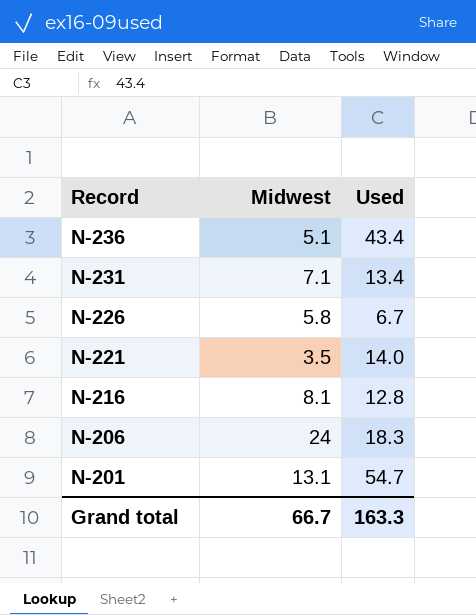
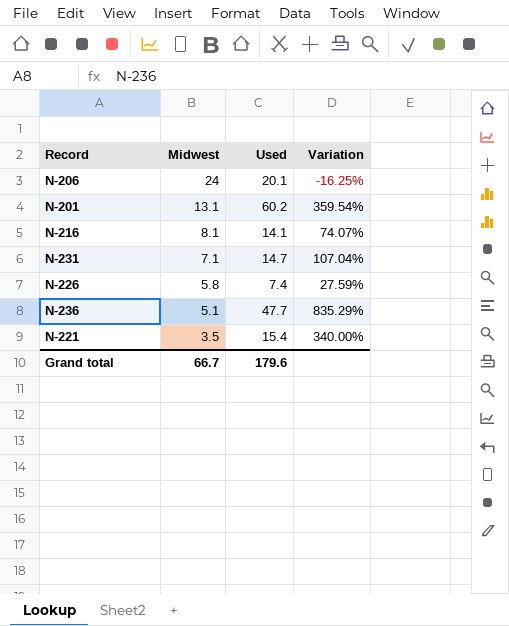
row order: Record descending -> Midwest descending
column Variation | formula: none -> ([Used] - [Midwest]) / [Midwest]
N-206 | Used: 18.3 -> 20.1
N-201 | Used: 54.7 -> 60.2
N-216 | Used: 12.8 -> 14.1
N-231 | Used: 13.4 -> 14.7
N-226 | Used: 6.7 -> 7.4
N-236 | Used: 43.4 -> 47.7
N-221 | Used: 14.0 -> 15.4
Grand total | Used: 163.3 -> 179.6

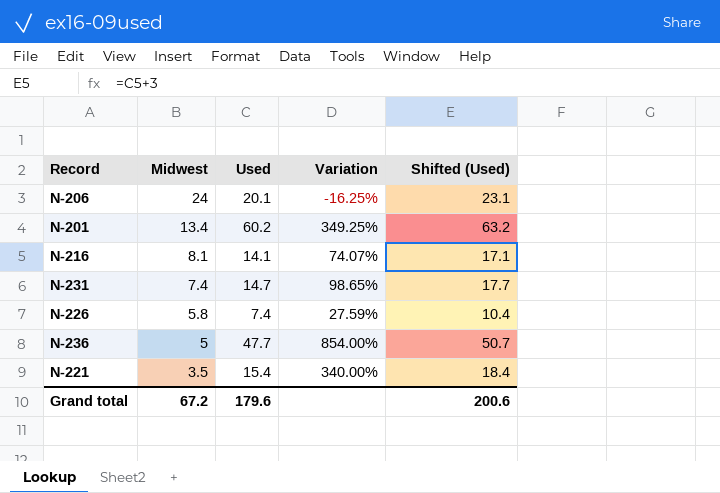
column Shifted (Used) | formula: none -> [Used] + 3
N-201 | Midwest: 13.1 -> 13.4
N-201 | Variation: 359.54% -> 349.25%
N-231 | Midwest: 7.1 -> 7.4
N-231 | Variation: 107.04% -> 98.65%
N-236 | Midwest: 5.1 -> 5
N-236 | Variation: 835.29% -> 854.00%
Grand total | Midwest: 66.7 -> 67.2

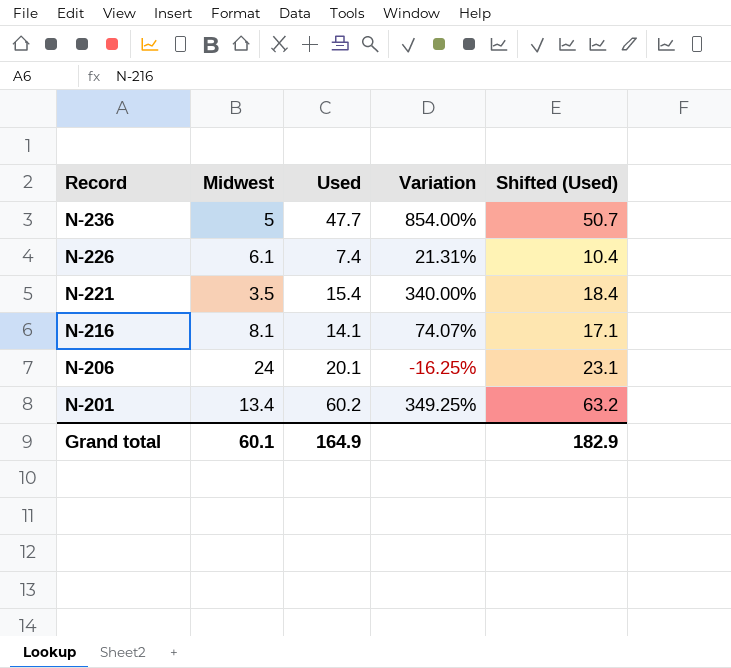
row order: Midwest descending -> Record descending
row N-231: 7.4 | 14.7 | 98.65% | 17.7 -> none
N-226 | Midwest: 5.8 -> 6.1
N-226 | Variation: 27.59% -> 21.31%
Grand total | Midwest: 67.2 -> 60.1
Grand total | Used: 179.6 -> 164.9
Grand total | Shifted (Used): 200.6 -> 182.9

